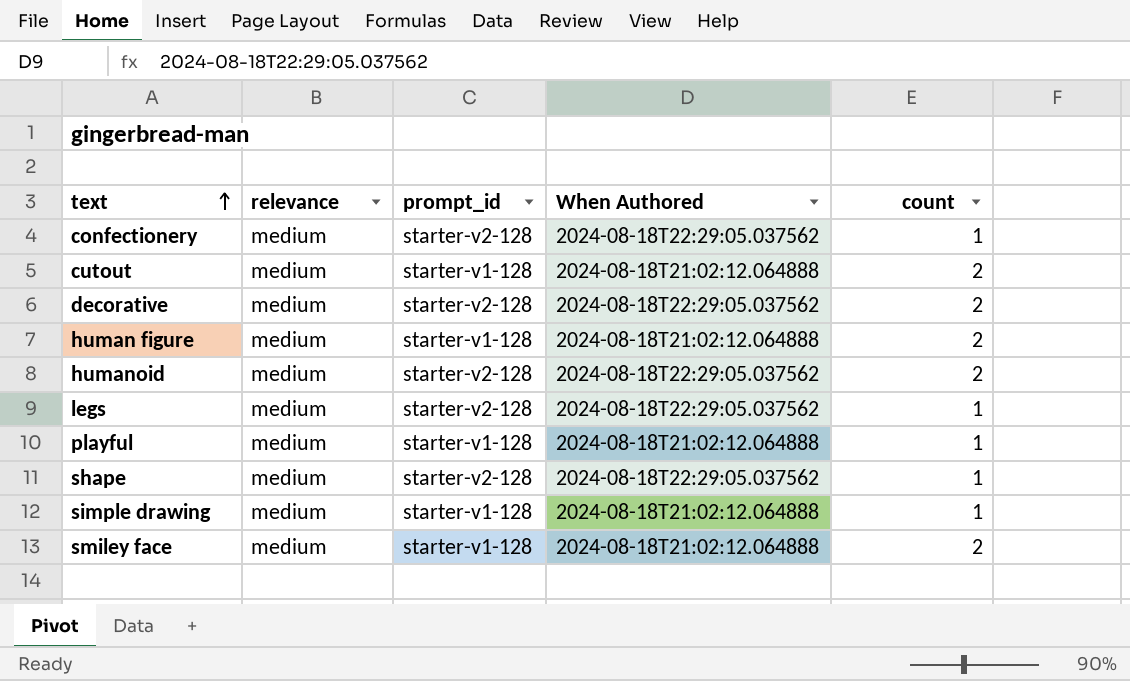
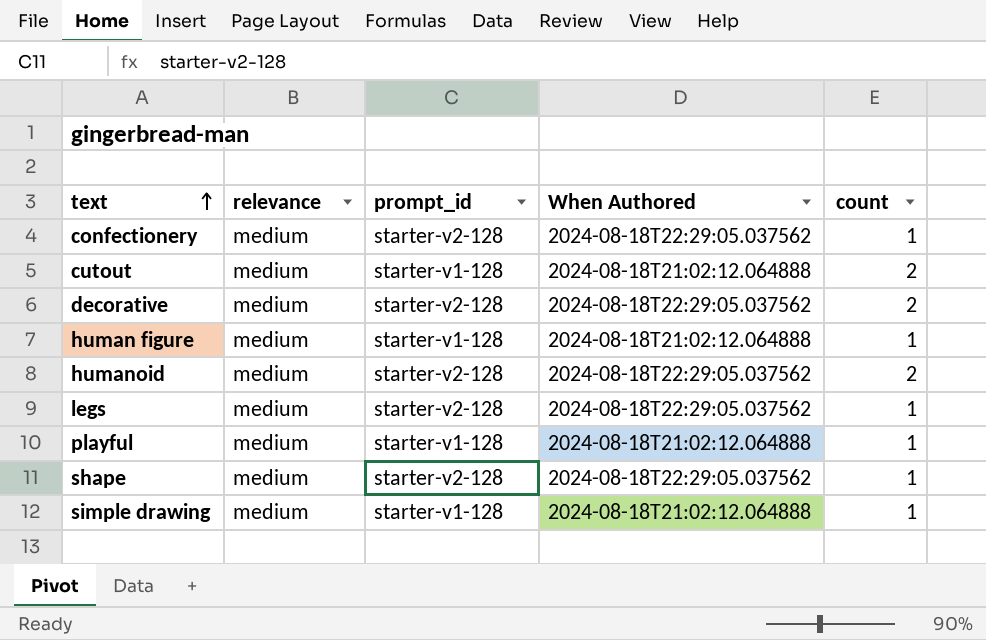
row smiley face: medium | starter-v1-128 | 2024-08-18T21:02:12.064888 | 2 -> none
human figure | count: 2 -> 1

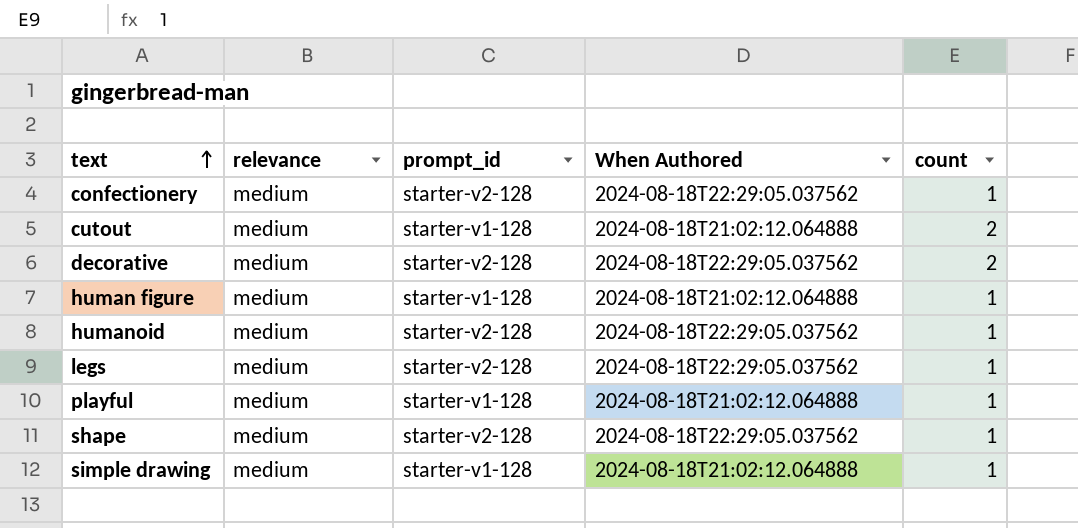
humanoid | count: 2 -> 1

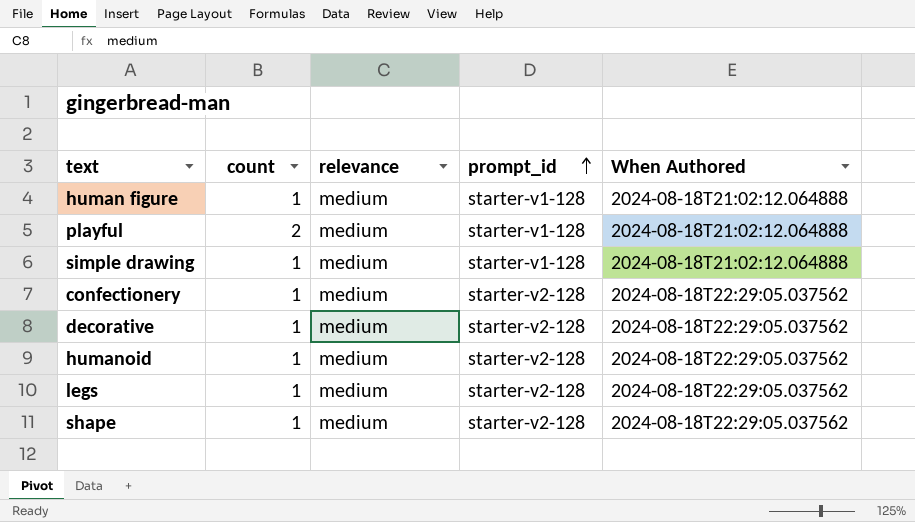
row order: text ascending -> prompt_id ascending
column count | position: 5 -> 2
row cutout: medium | starter-v1-128 | 2024-08-18T21:02:12.064888 | 2 -> none
playful | count: 1 -> 2
decorative | count: 2 -> 1

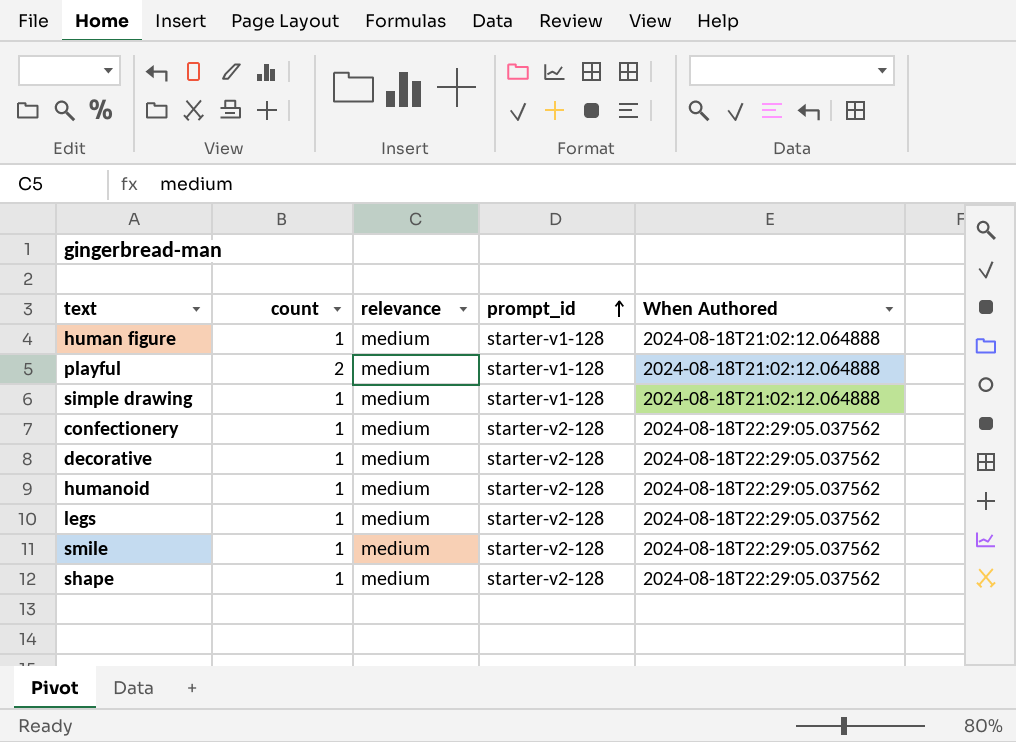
row smile: none -> 1 | medium | starter-v2-128 | 2024-08-18T22:29:05.037562

